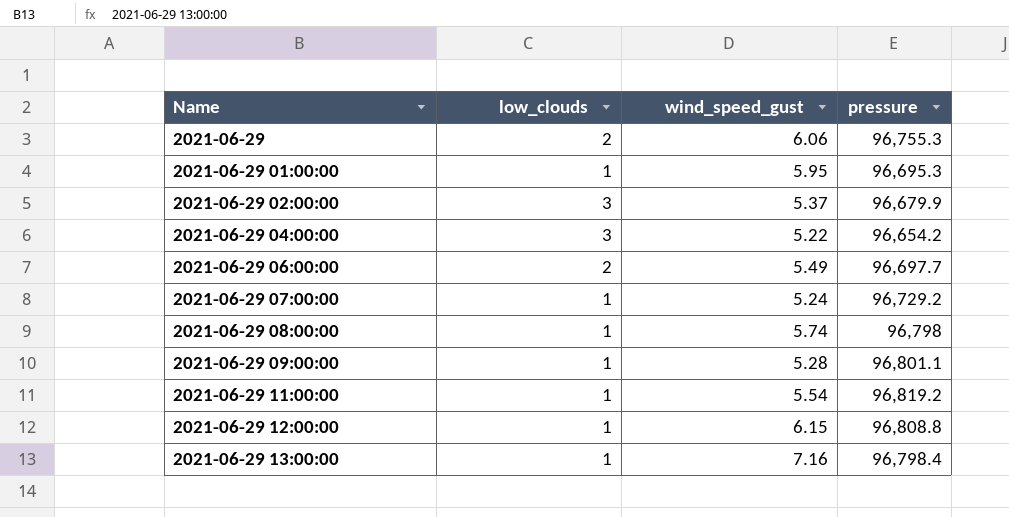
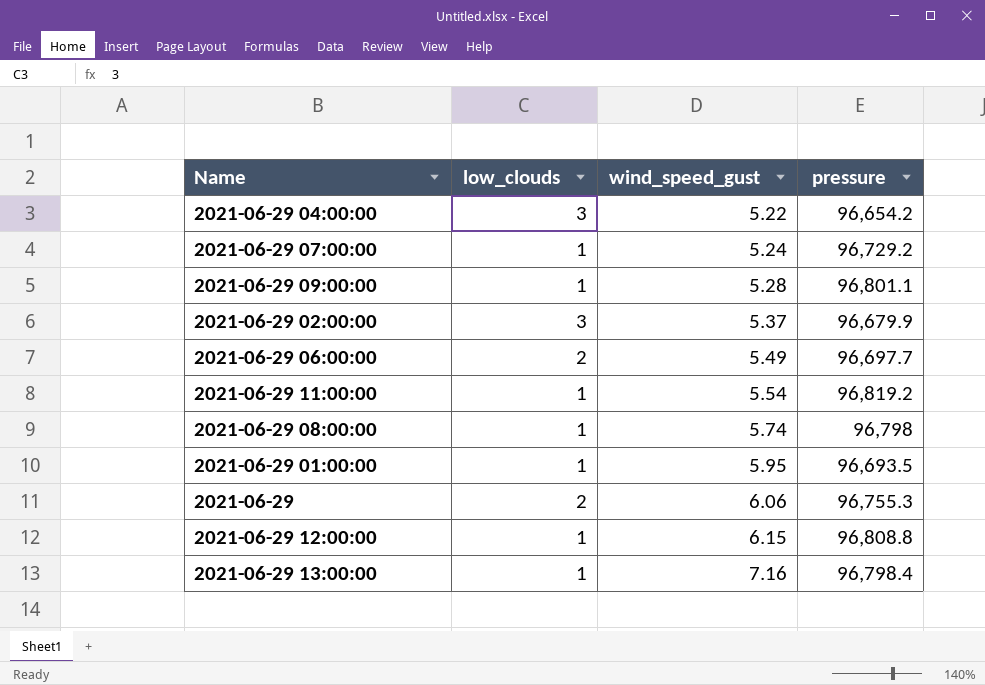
row order: Name ascending -> wind_speed_gust ascending
2021-06-29 01:00:00 | pressure: 96,695.3 -> 96,693.5

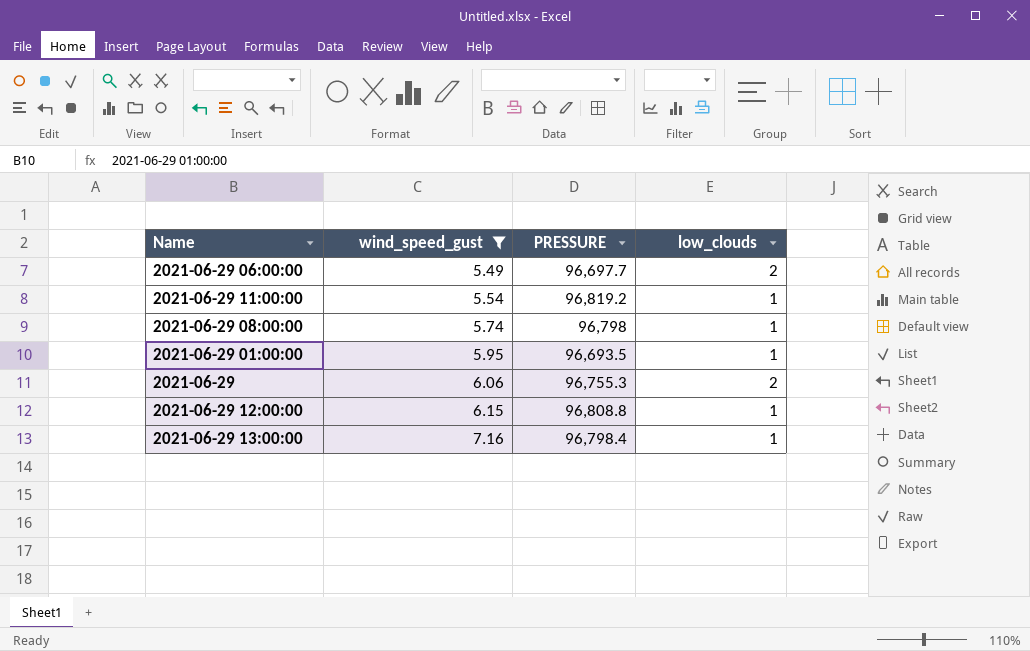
filter: none -> wind_speed_gust >= 5.49
column name: pressure -> PRESSURE
column low_clouds | position: 2 -> 4

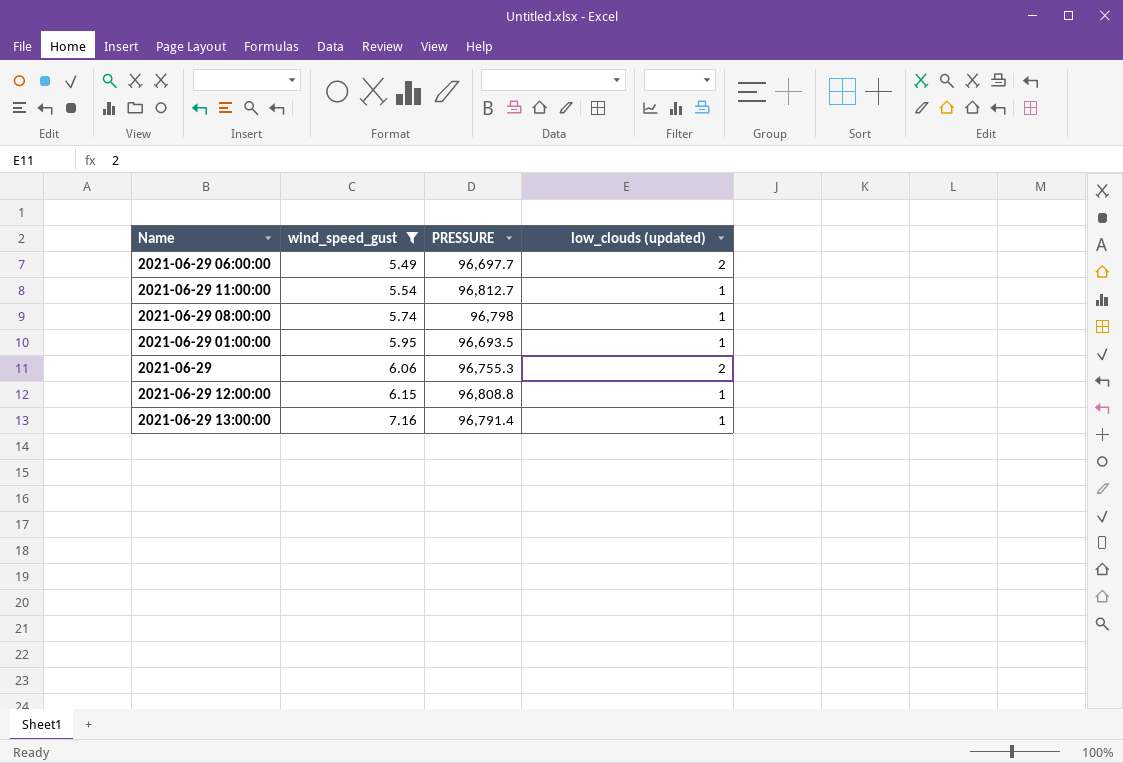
column name: low_clouds -> low_clouds (updated)
2021-06-29 11:00:00 | PRESSURE: 96,819.2 -> 96,812.7
2021-06-29 13:00:00 | PRESSURE: 96,798.4 -> 96,791.4

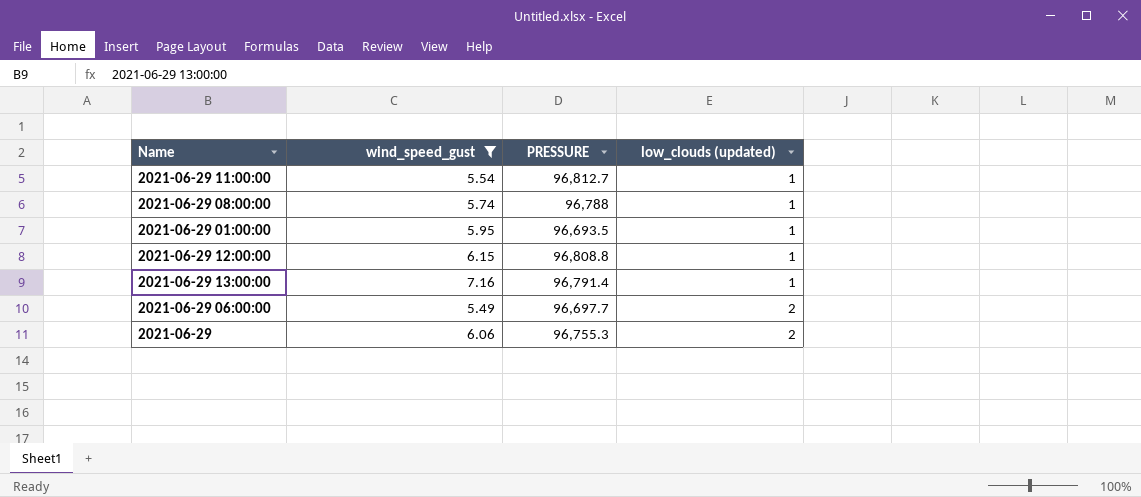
row order: wind_speed_gust ascending -> low_clouds (updated) ascending
2021-06-29 08:00:00 | PRESSURE: 96,798 -> 96,788

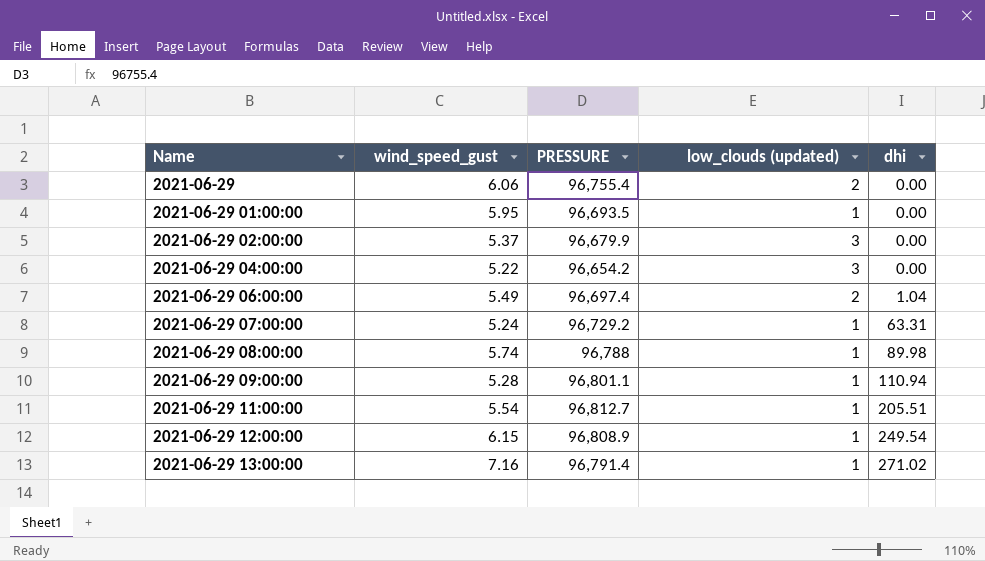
filter: wind_speed_gust >= 5.49 -> none
row order: low_clouds (updated) ascending -> Name ascending
column dhi | position: none -> 5
2021-06-29 | PRESSURE: 96,755.3 -> 96,755.4
2021-06-29 06:00:00 | PRESSURE: 96,697.7 -> 96,697.4
2021-06-29 12:00:00 | PRESSURE: 96,808.8 -> 96,808.9

